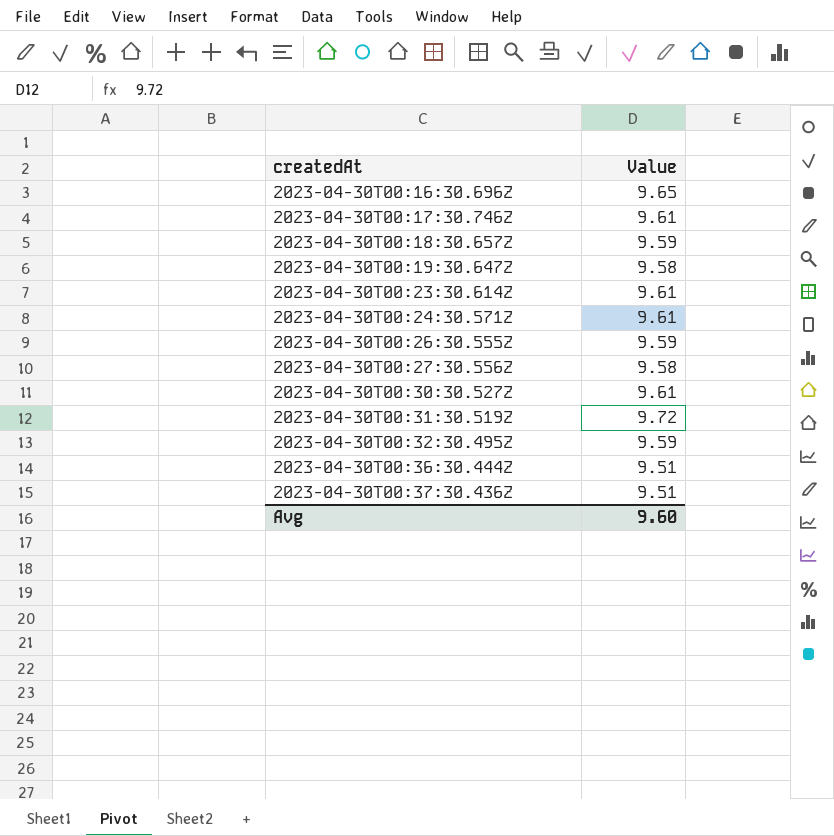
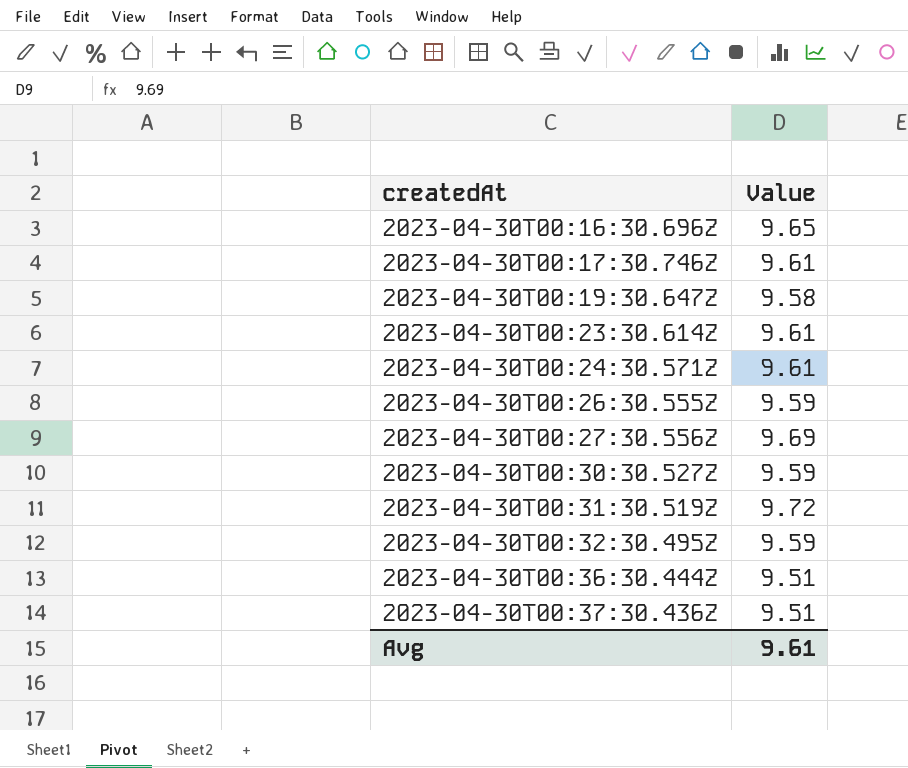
row 2023-04-30T00:18:30.657Z: 9.59 -> none
2023-04-30T00:27:30.556Z | Value: 9.58 -> 9.69
2023-04-30T00:30:30.527Z | Value: 9.61 -> 9.59
Avg | Value: 9.60 -> 9.61

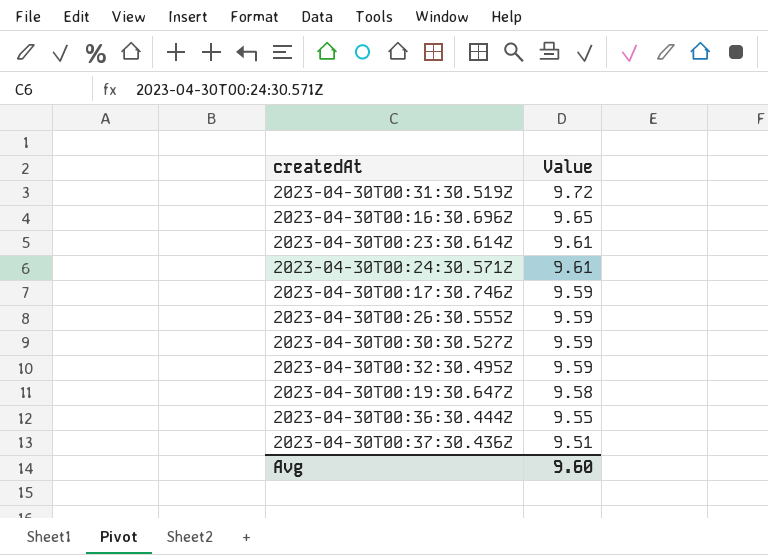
row order: createdAt ascending -> Value descending
row 2023-04-30T00:27:30.556Z: 9.69 -> none
2023-04-30T00:17:30.746Z | Value: 9.61 -> 9.59
2023-04-30T00:36:30.444Z | Value: 9.51 -> 9.55
Avg | Value: 9.61 -> 9.60

